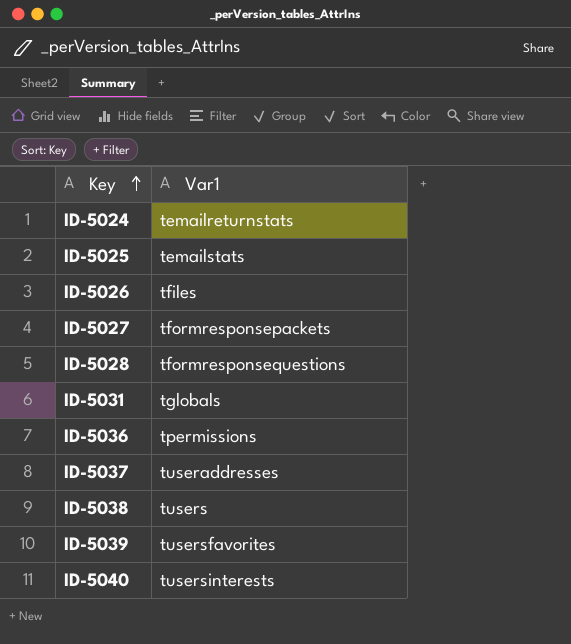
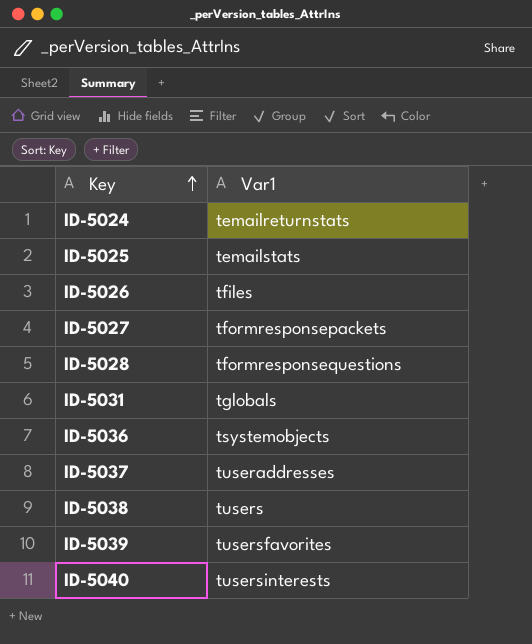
ID-5036 | Var1: tpermissions -> tsystemobjects

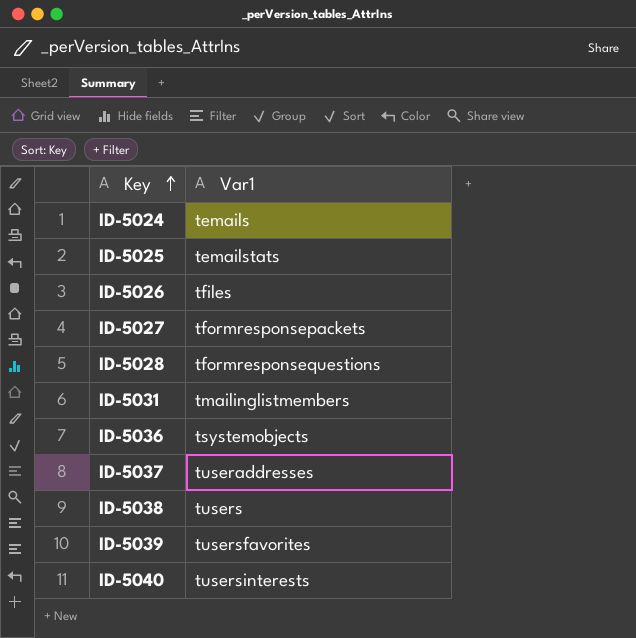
ID-5024 | Var1: temailreturnstats -> temails
ID-5031 | Var1: tglobals -> tmailinglistmembers

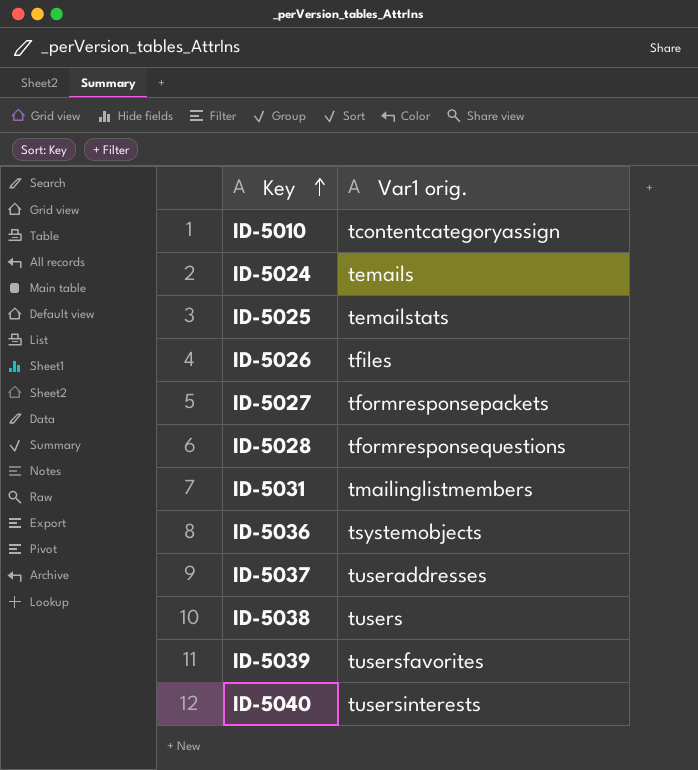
column name: Var1 -> Var1 orig.
row ID-5010: none -> tcontentcategoryassign

